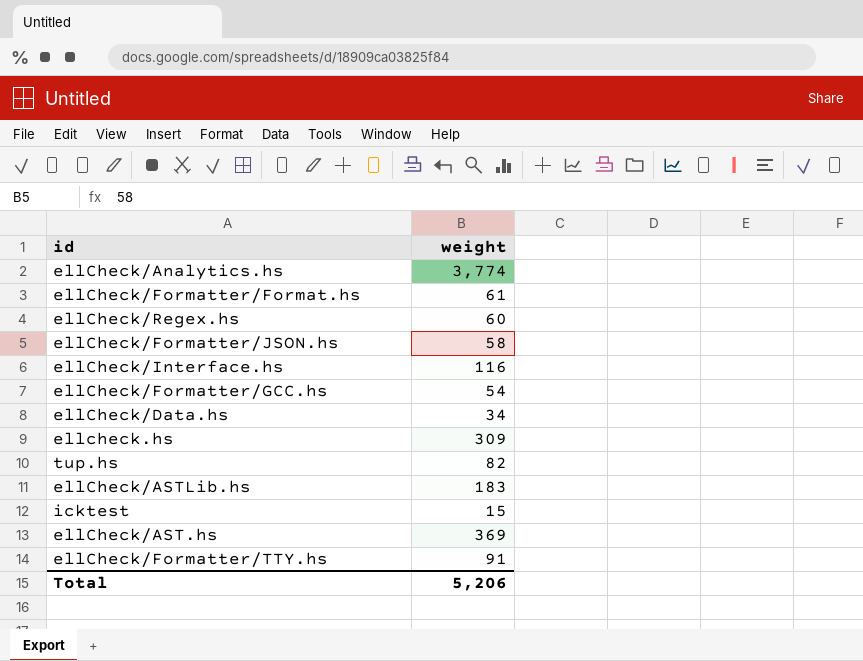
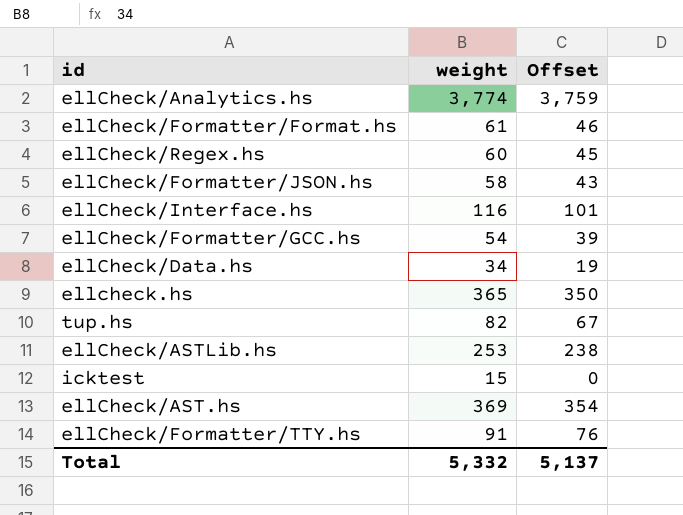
column Offset | formula: none -> [weight] - 15
ellcheck.hs | weight: 309 -> 365
ellCheck/ASTLib.hs | weight: 183 -> 253
Total | weight: 5,206 -> 5,332

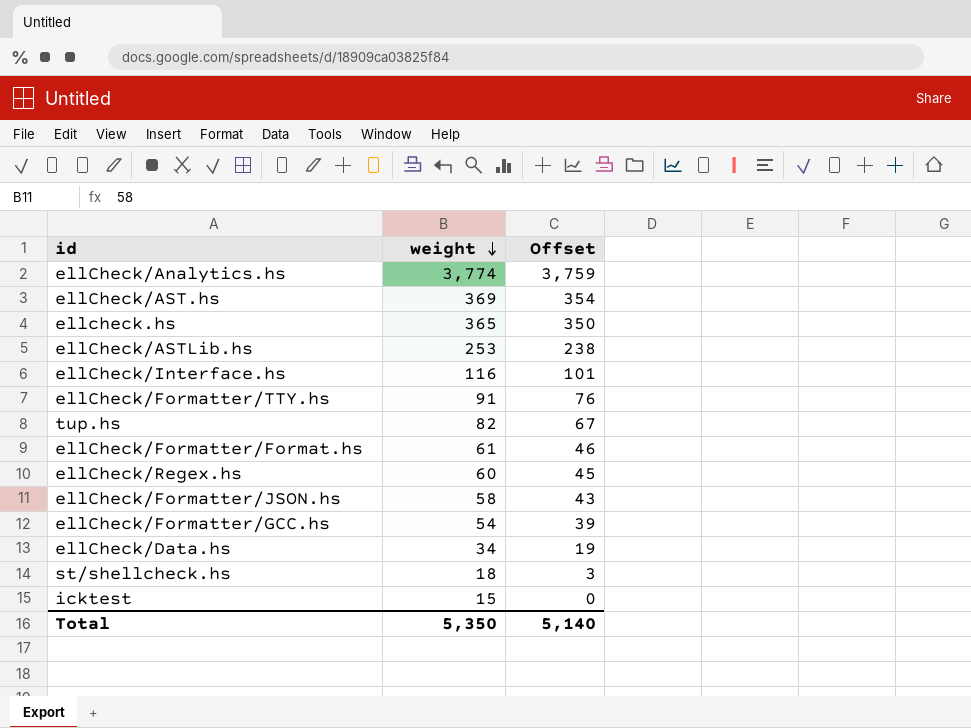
row order: none -> weight descending
row st/shellcheck.hs: none -> 18 | 3
Total | weight: 5,332 -> 5,350
Total | Offset: 5,137 -> 5,140

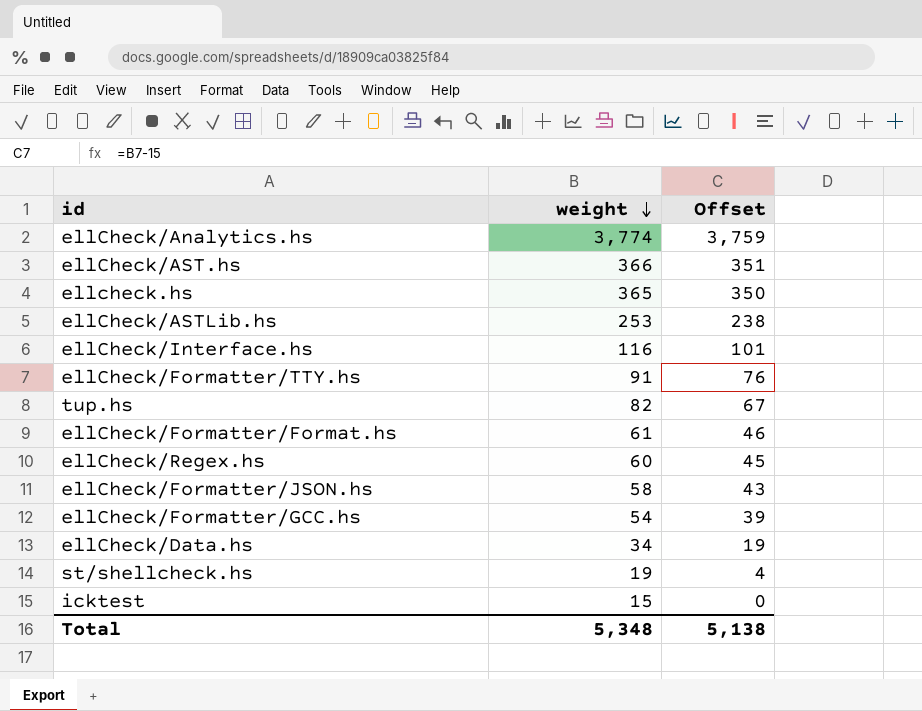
ellCheck/AST.hs | weight: 369 -> 366
ellCheck/AST.hs | Offset: 354 -> 351
st/shellcheck.hs | weight: 18 -> 19
st/shellcheck.hs | Offset: 3 -> 4
Total | weight: 5,350 -> 5,348
Total | Offset: 5,140 -> 5,138

